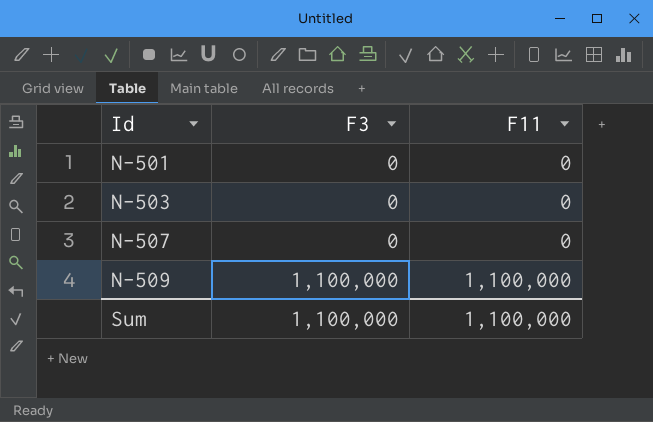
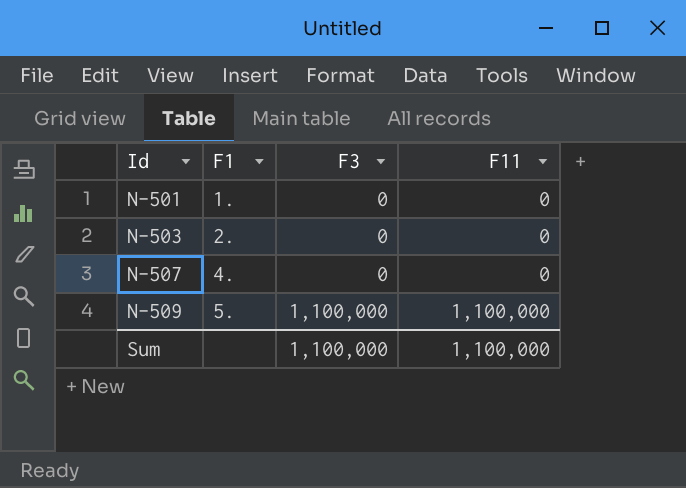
column F1 | position: none -> 2

